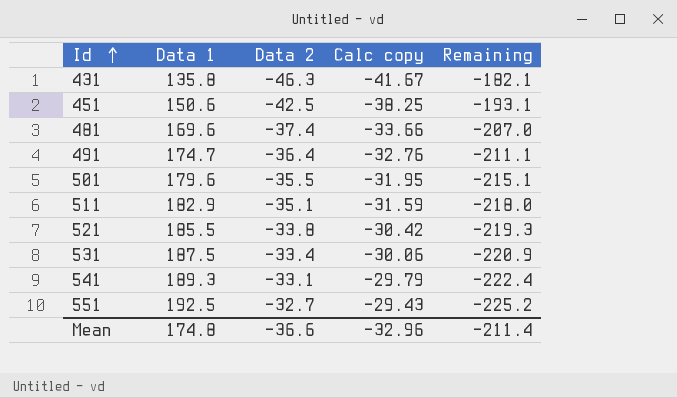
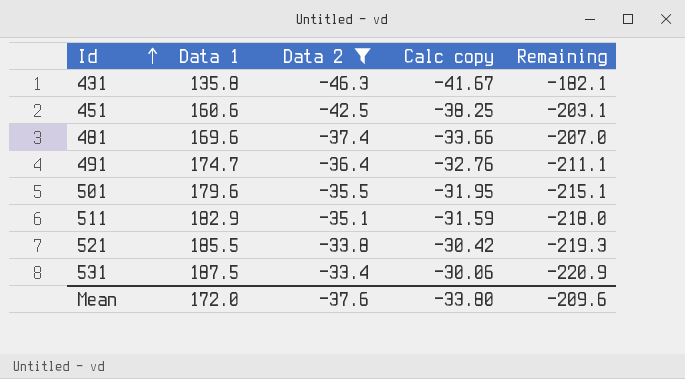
filter: none -> Data 2 <= -33.4
451 | Data 1: 150.6 -> 160.6
451 | Remaining: -193.1 -> -203.1
Mean | Data 1: 174.8 -> 172.0
Mean | Data 2: -36.6 -> -37.6
Mean | Calc copy: -32.96 -> -33.80
Mean | Remaining: -211.4 -> -209.6

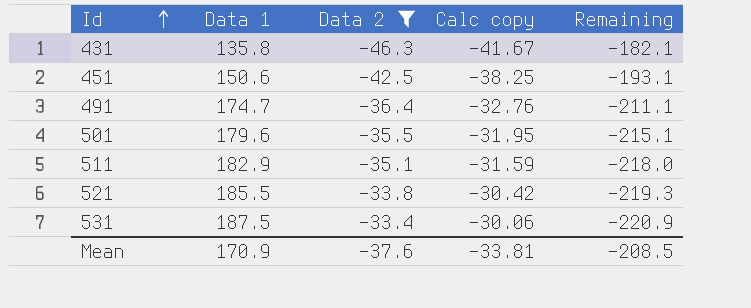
row 481: 169.6 | -37.4 | -33.66 | -207.0 -> none
451 | Data 1: 160.6 -> 150.6
451 | Remaining: -203.1 -> -193.1
Mean | Data 1: 172.0 -> 170.9
Mean | Calc copy: -33.80 -> -33.81
Mean | Remaining: -209.6 -> -208.5

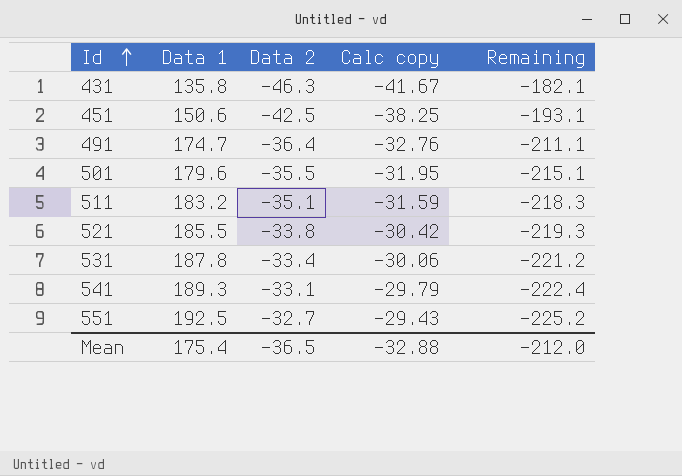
filter: Data 2 <= -33.4 -> none
511 | Data 1: 182.9 -> 183.2
511 | Remaining: -218.0 -> -218.3
531 | Data 1: 187.5 -> 187.8
531 | Remaining: -220.9 -> -221.2
Mean | Data 1: 170.9 -> 175.4
Mean | Data 2: -37.6 -> -36.5
Mean | Calc copy: -33.81 -> -32.88
Mean | Remaining: -208.5 -> -212.0

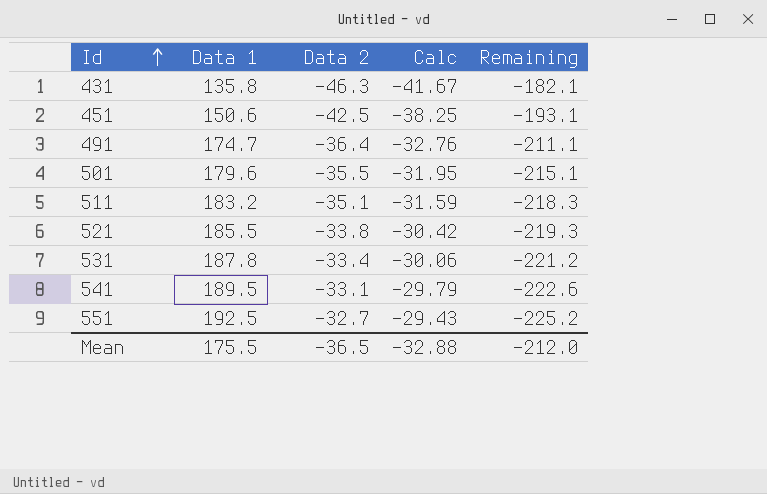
column name: Calc copy -> Calc
541 | Data 1: 189.3 -> 189.5
541 | Remaining: -222.4 -> -222.6
Mean | Data 1: 175.4 -> 175.5

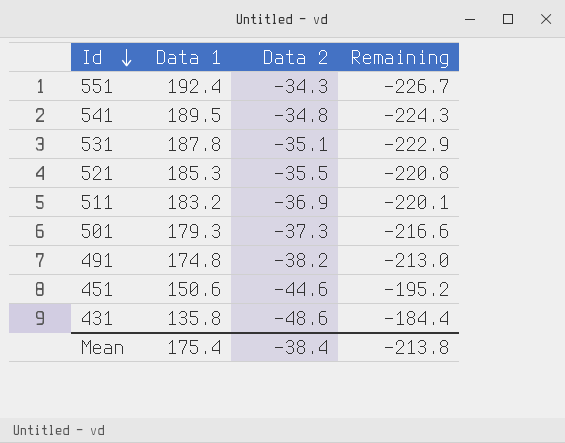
row order: Id ascending -> Id descending
column Calc | formula: [Data 2] * 0.9 -> none
551 | Data 1: 192.5 -> 192.4
551 | Data 2: -32.7 -> -34.3
551 | Remaining: -225.2 -> -226.7
541 | Data 2: -33.1 -> -34.8
541 | Remaining: -222.6 -> -224.3
531 | Data 2: -33.4 -> -35.1
531 | Remaining: -221.2 -> -222.9
521 | Data 1: 185.5 -> 185.3
521 | Data 2: -33.8 -> -35.5
521 | Remaining: -219.3 -> -220.8
511 | Data 2: -35.1 -> -36.9
511 | Remaining: -218.3 -> -220.1
501 | Data 1: 179.6 -> 179.3
501 | Data 2: -35.5 -> -37.3
501 | Remaining: -215.1 -> -216.6
491 | Data 1: 174.7 -> 174.8
491 | Data 2: -36.4 -> -38.2
491 | Remaining: -211.1 -> -213.0
451 | Data 2: -42.5 -> -44.6
451 | Remaining: -193.1 -> -195.2
431 | Data 2: -46.3 -> -48.6
431 | Remaining: -182.1 -> -184.4
Mean | Data 1: 175.5 -> 175.4
Mean | Data 2: -36.5 -> -38.4
Mean | Remaining: -212.0 -> -213.8

